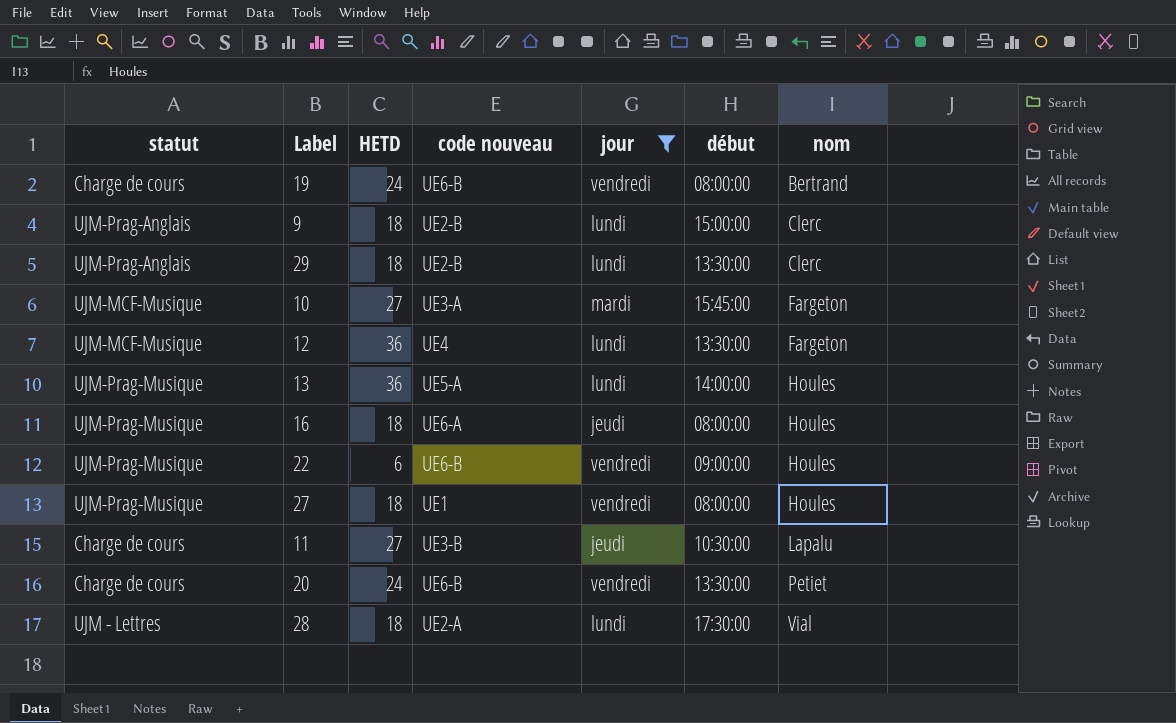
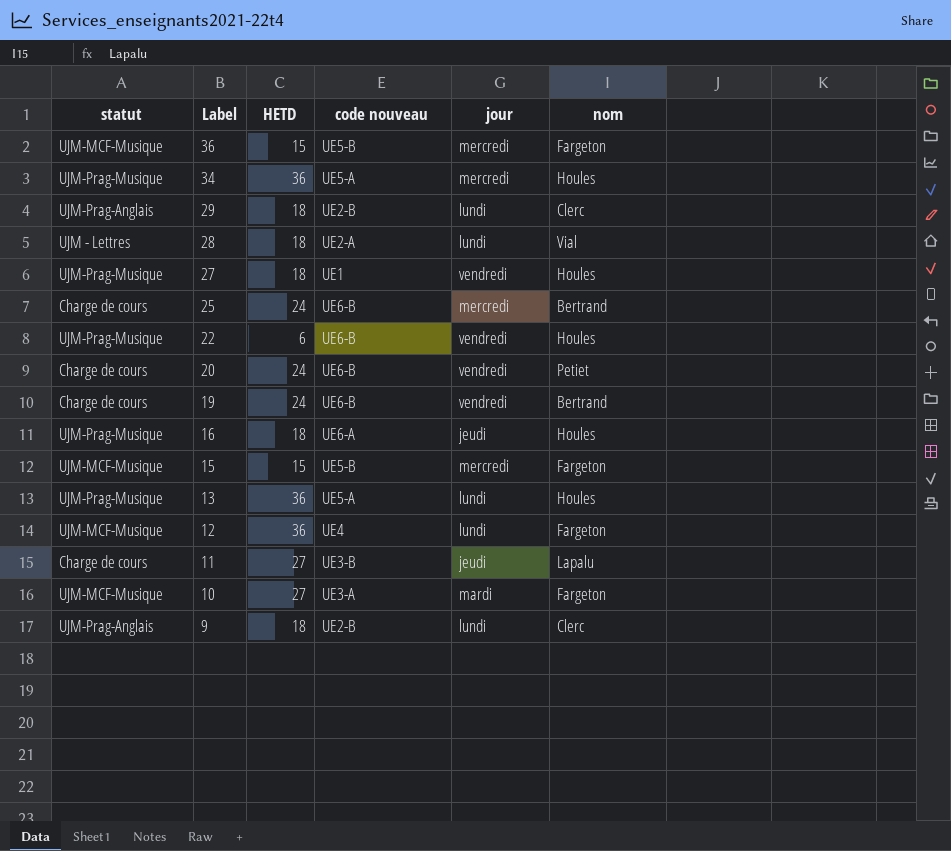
filter: jour != mercredi -> none
row order: nom ascending -> Label descending
column début | position: 6 -> none

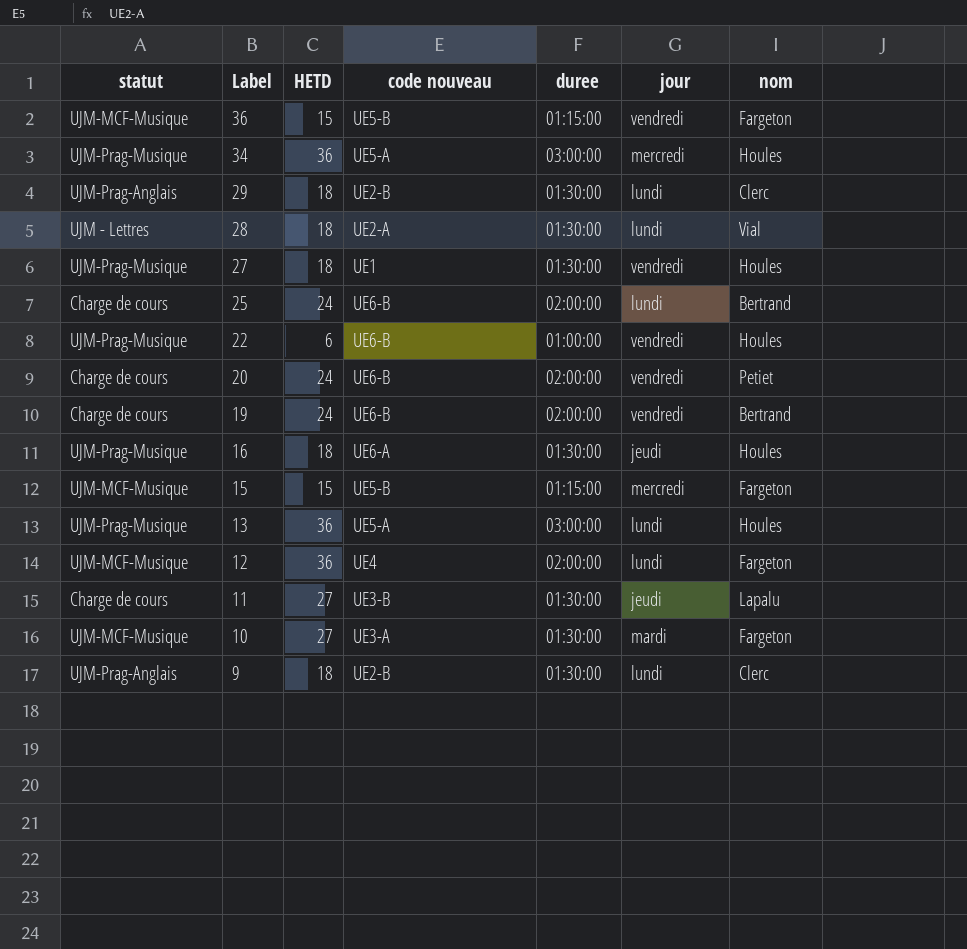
column duree | position: none -> 5
36 | jour: mercredi -> vendredi
25 | jour: mercredi -> lundi

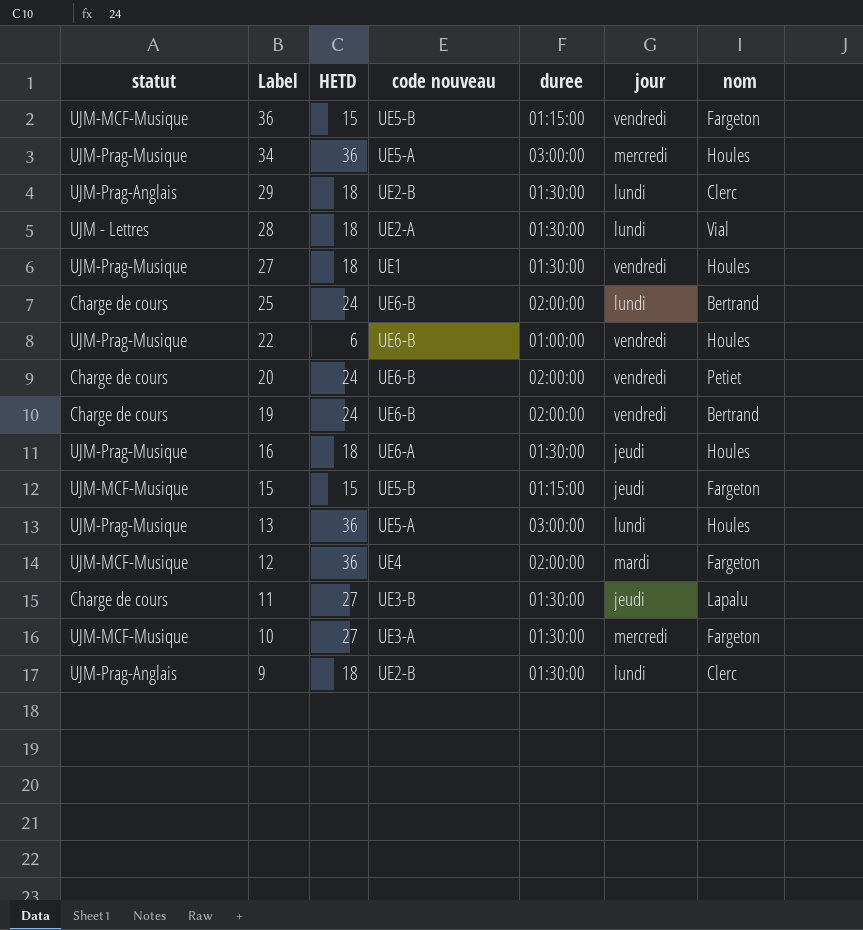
15 | jour: mercredi -> jeudi
12 | jour: lundi -> mardi
10 | jour: mardi -> mercredi

